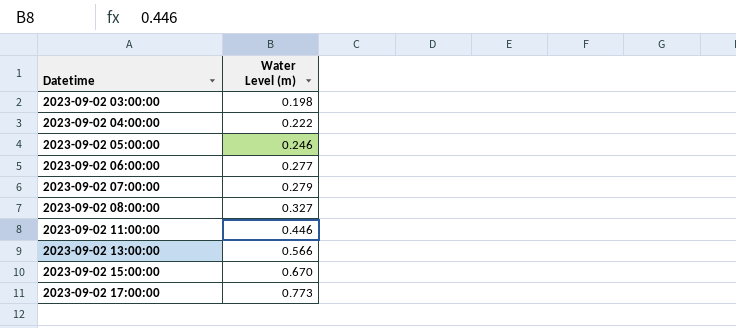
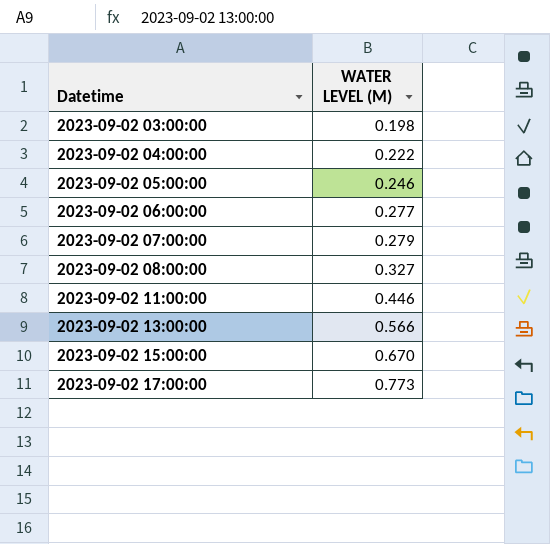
column name: Water Level (m) -> WATER LEVEL (M)

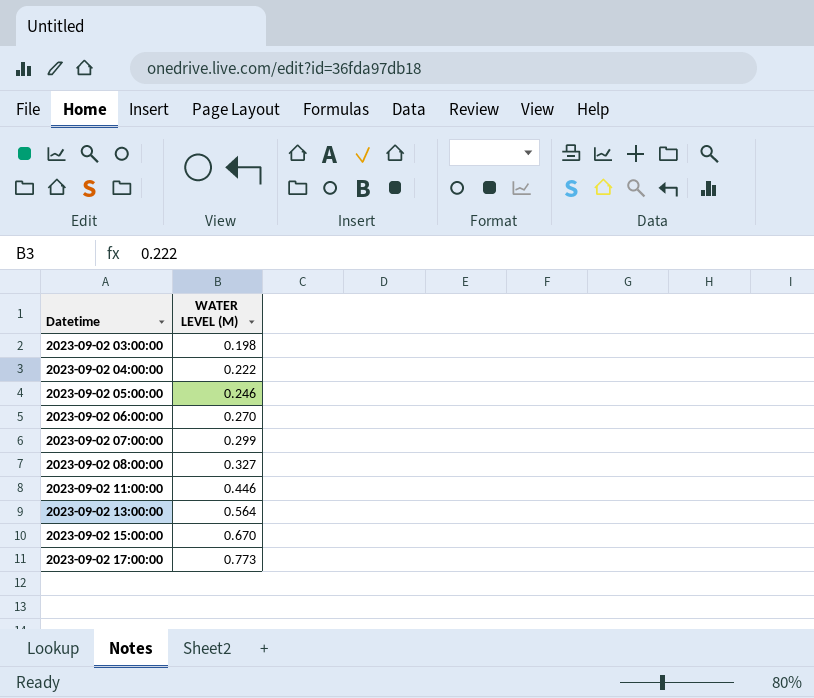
2023-09-02 06:00:00 | WATER LEVEL (M): 0.277 -> 0.270
2023-09-02 07:00:00 | WATER LEVEL (M): 0.279 -> 0.299
2023-09-02 13:00:00 | WATER LEVEL (M): 0.566 -> 0.564

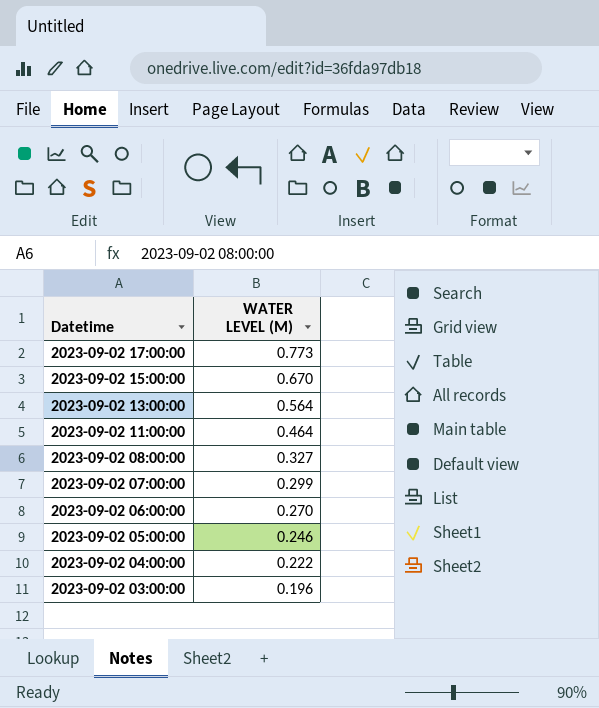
row order: Datetime ascending -> Datetime descending
2023-09-02 11:00:00 | WATER LEVEL (M): 0.446 -> 0.464
2023-09-02 03:00:00 | WATER LEVEL (M): 0.198 -> 0.196

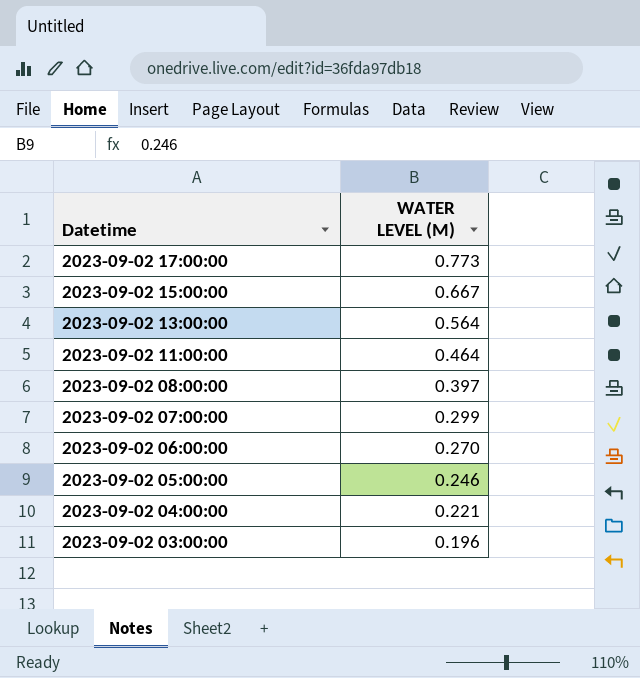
2023-09-02 15:00:00 | WATER LEVEL (M): 0.670 -> 0.667
2023-09-02 08:00:00 | WATER LEVEL (M): 0.327 -> 0.397
2023-09-02 04:00:00 | WATER LEVEL (M): 0.222 -> 0.221

